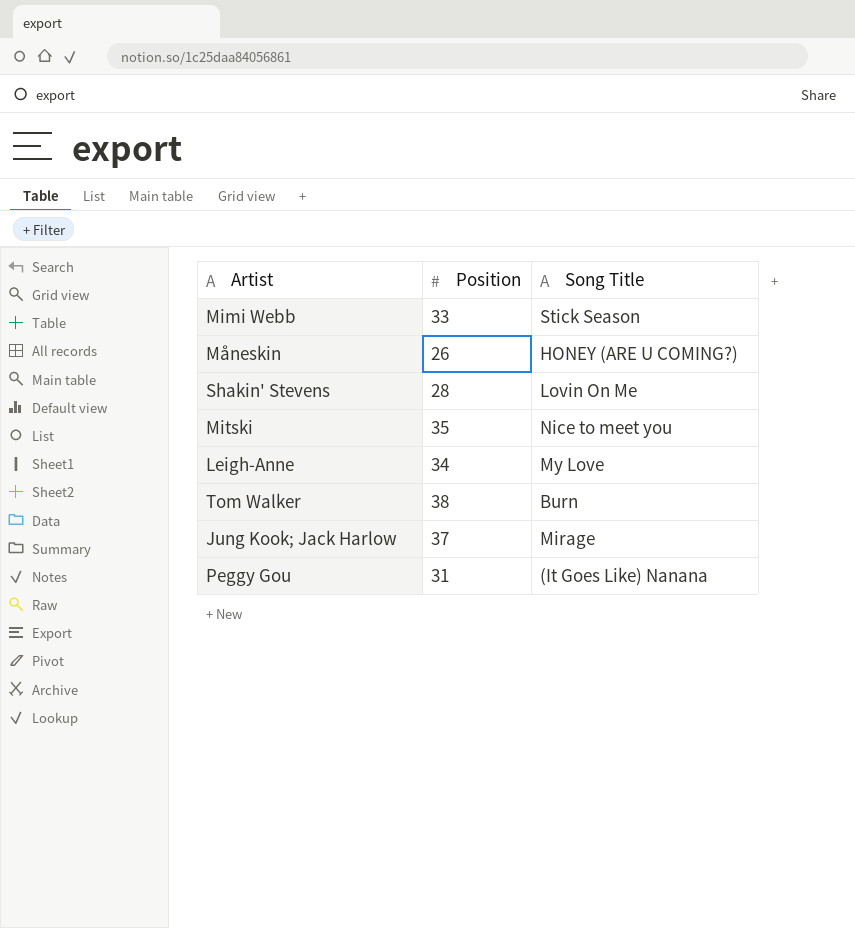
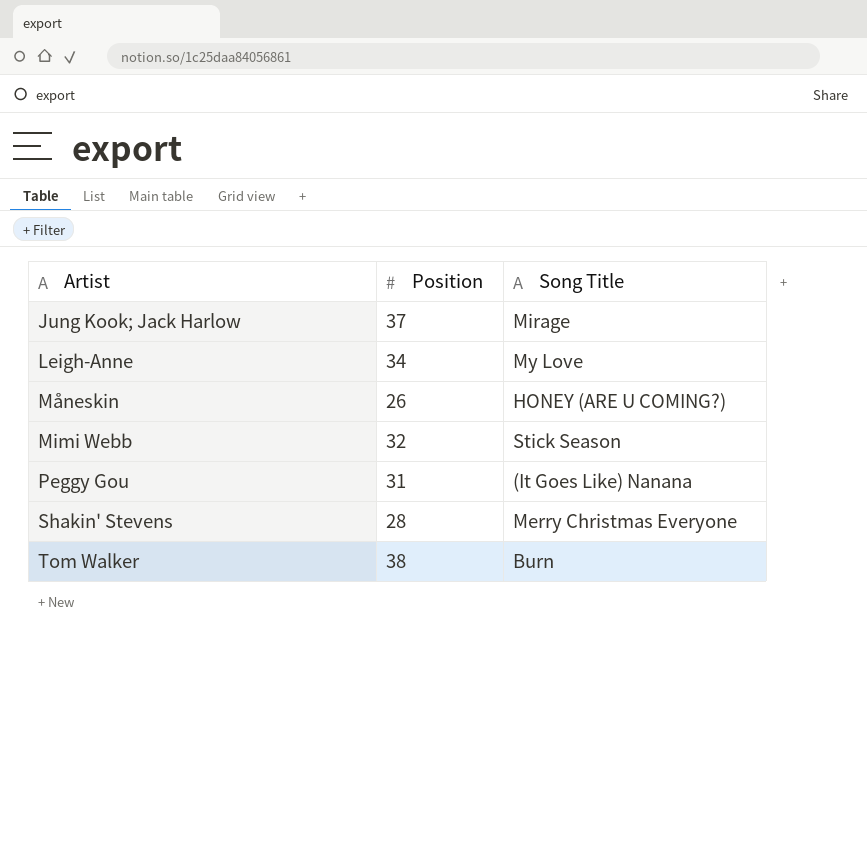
row order: none -> Artist ascending
row Mitski: 35 | Nice to meet you -> none
Mimi Webb | Position: 33 -> 32
Shakin' Stevens | Song Title: Lovin On Me -> Merry Christmas Everyone

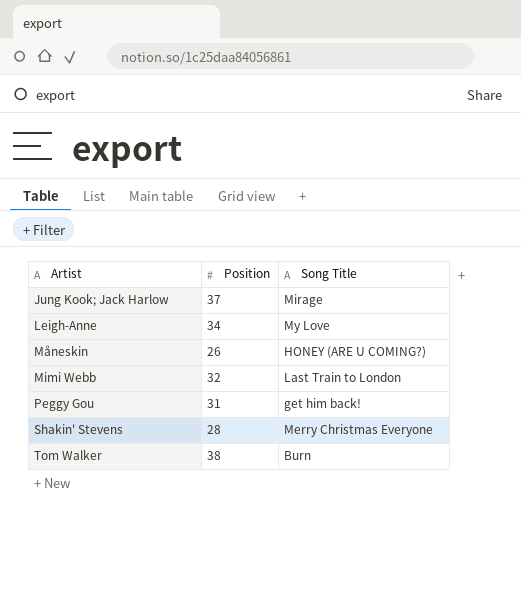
Mimi Webb | Song Title: Stick Season -> Last Train to London
Peggy Gou | Song Title: (It Goes Like) Nanana -> get him back!

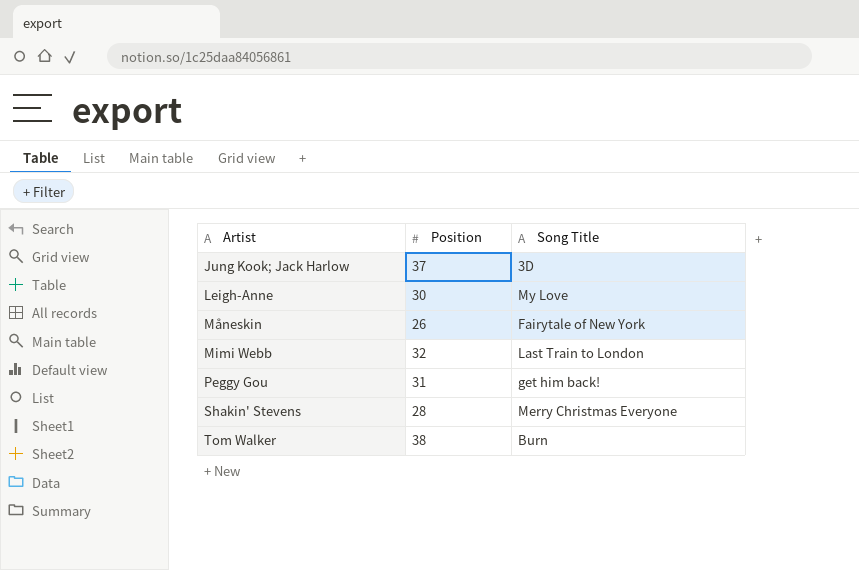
Jung Kook; Jack Harlow | Song Title: Mirage -> 3D
Leigh-Anne | Position: 34 -> 30
Måneskin | Song Title: HONEY (ARE U COMING?) -> Fairytale of New York

